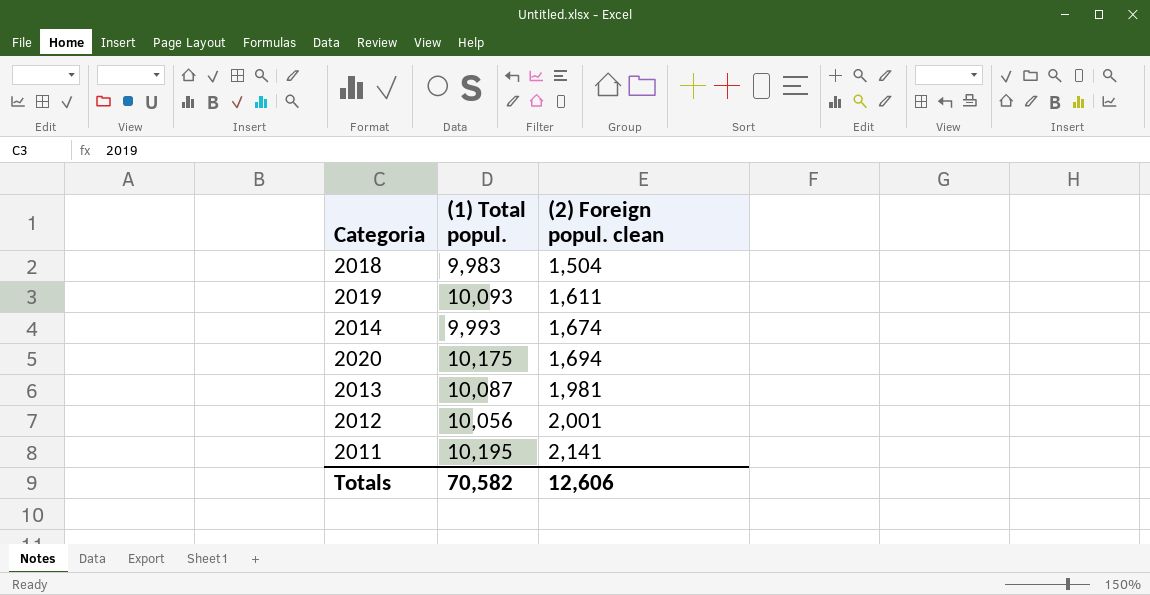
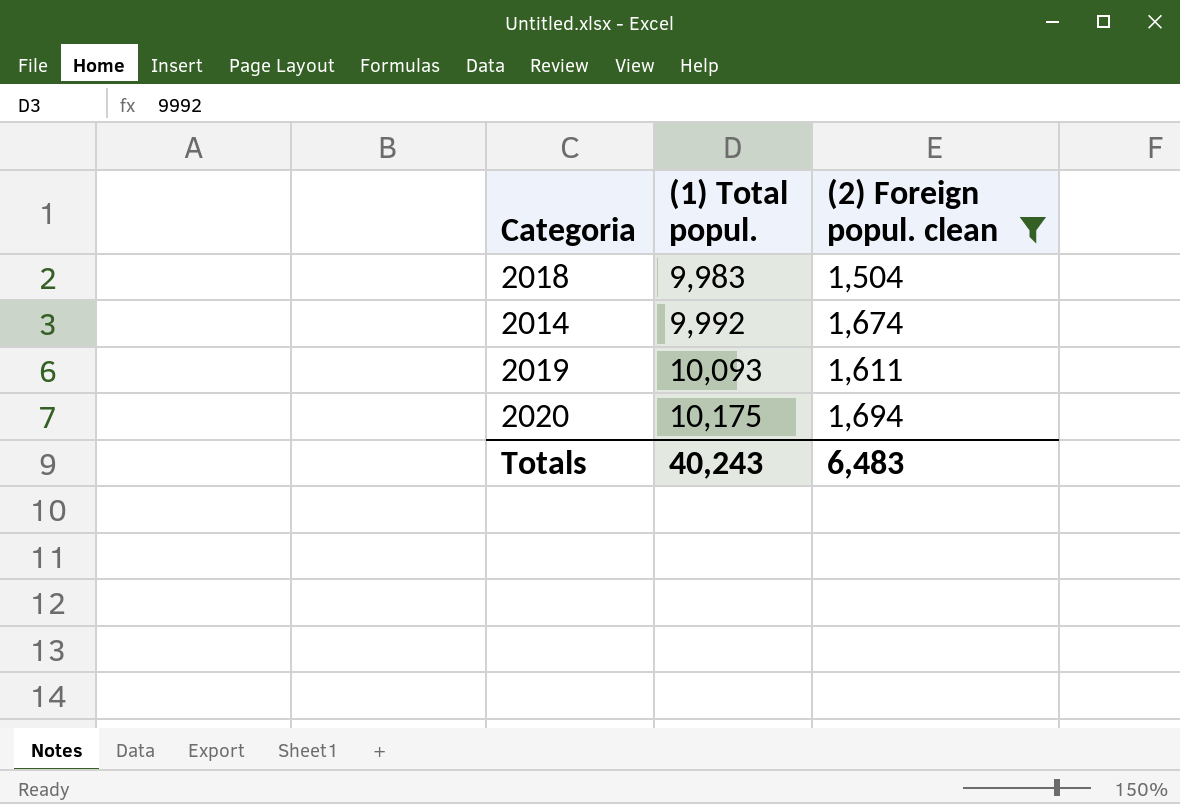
filter: none -> (2) Foreign popul. clean <= 1,694
row order: (2) Foreign popul. clean ascending -> (1) Total popul. ascending
2014 | (1) Total popul.: 9,993 -> 9,992
Totals | (1) Total popul.: 70,582 -> 40,243
Totals | (2) Foreign popul. clean: 12,606 -> 6,483

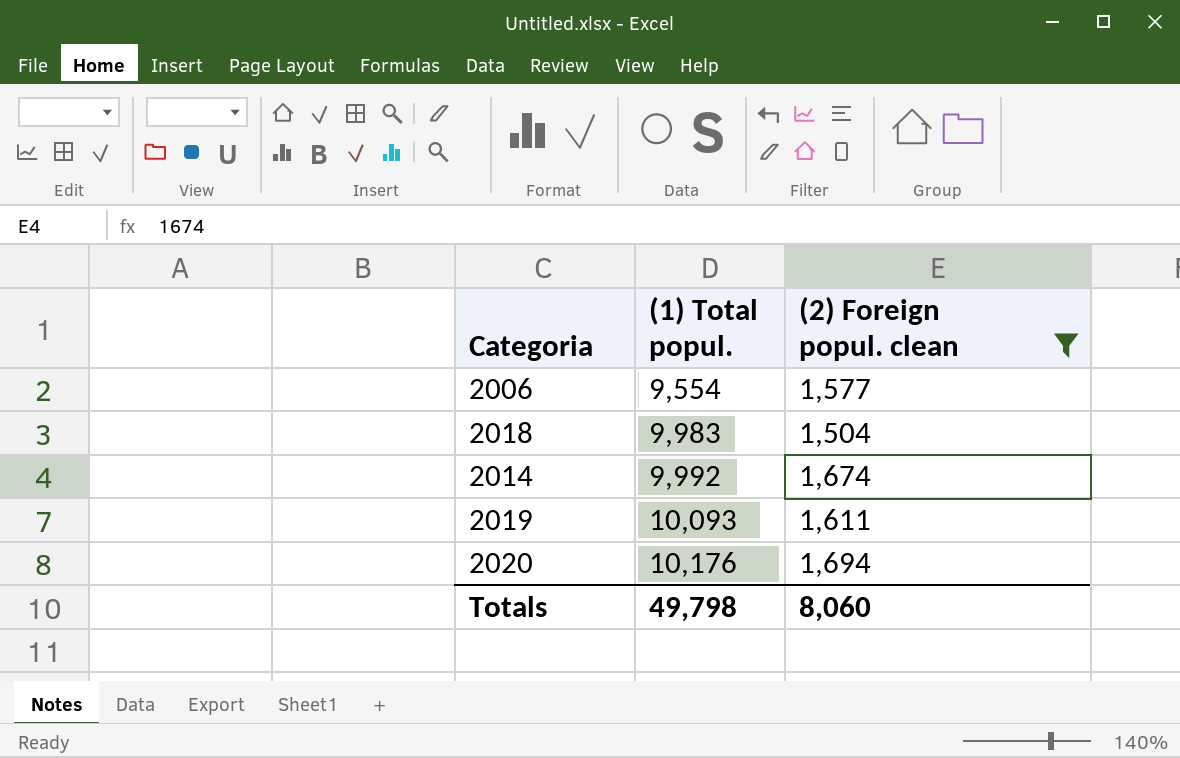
row 2006: none -> 9,554 | 1,577
2020 | (1) Total popul.: 10,175 -> 10,176
Totals | (1) Total popul.: 40,243 -> 49,798
Totals | (2) Foreign popul. clean: 6,483 -> 8,060

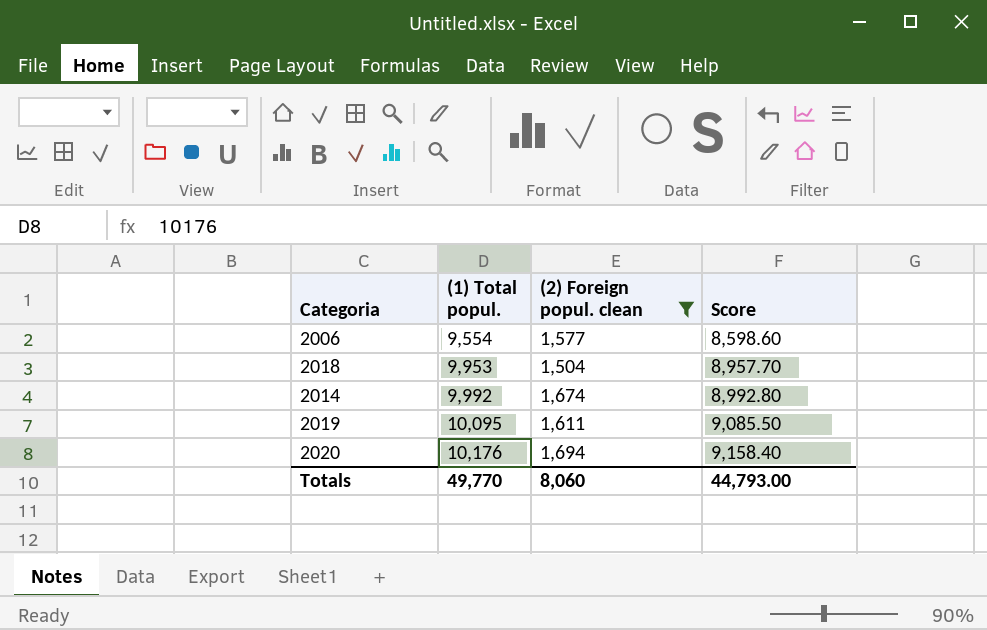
column Score | formula: none -> [(1) Total popul.] * 0.9
2018 | (1) Total popul.: 9,983 -> 9,953
2019 | (1) Total popul.: 10,093 -> 10,095
Totals | (1) Total popul.: 49,798 -> 49,770

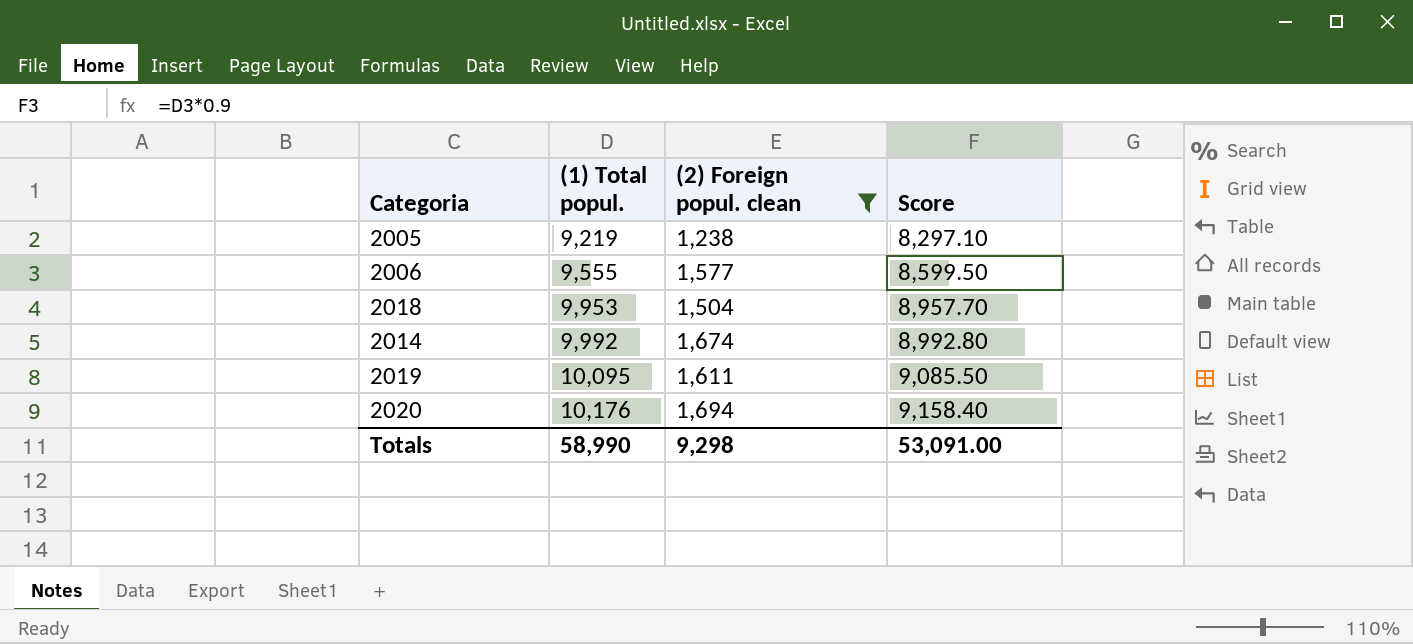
row 2005: none -> 9,219 | 1,238 | 8,297.10
2006 | (1) Total popul.: 9,554 -> 9,555
2006 | Score: 8,598.60 -> 8,599.50
Totals | (1) Total popul.: 49,770 -> 58,990
Totals | (2) Foreign popul. clean: 8,060 -> 9,298
Totals | Score: 44,793.00 -> 53,091.00

